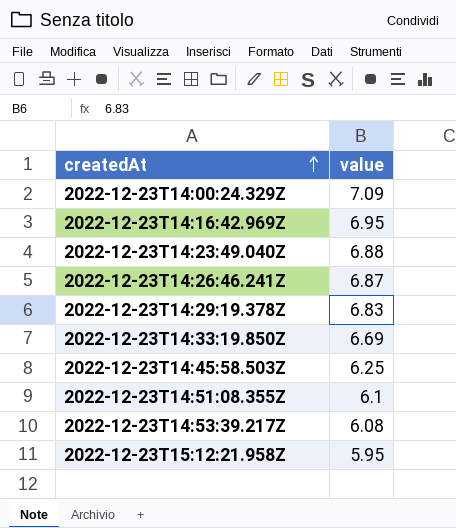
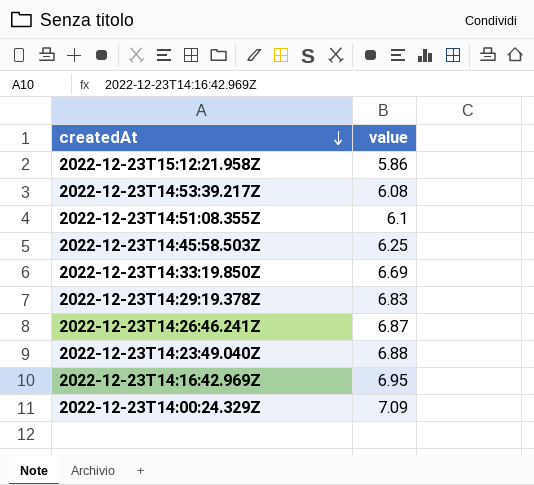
row order: createdAt ascending -> createdAt descending
2022-12-23T15:12:21.958Z | value: 5.95 -> 5.86

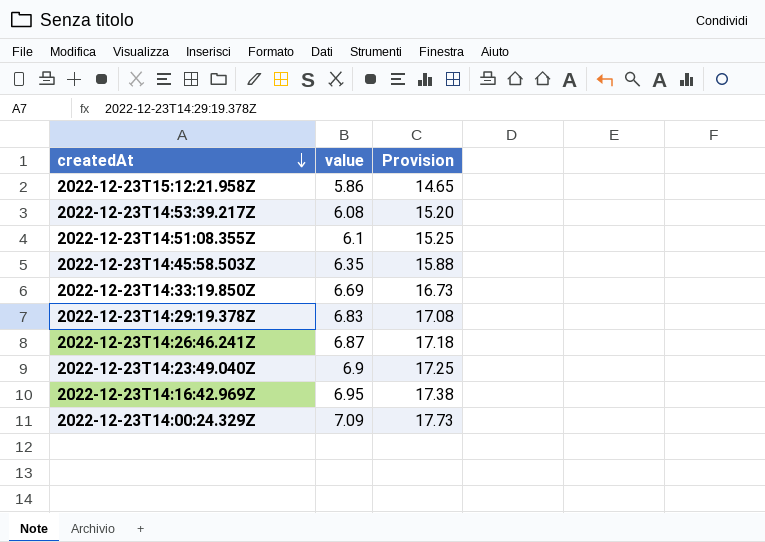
column Provision | formula: none -> [value] * 2.5
2022-12-23T14:45:58.503Z | value: 6.25 -> 6.35
2022-12-23T14:23:49.040Z | value: 6.88 -> 6.9

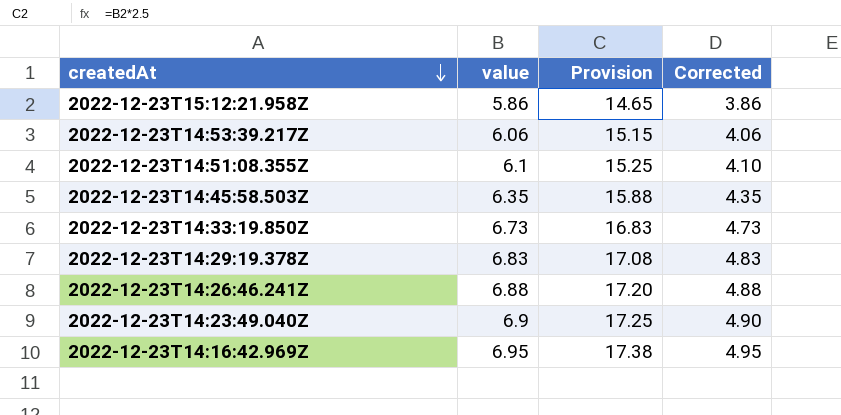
column Corrected | formula: none -> [value] - 2
row 2022-12-23T14:00:24.329Z: 7.09 | 17.73 -> none
2022-12-23T14:53:39.217Z | value: 6.08 -> 6.06
2022-12-23T14:53:39.217Z | Provision: 15.20 -> 15.15
2022-12-23T14:33:19.850Z | value: 6.69 -> 6.73
2022-12-23T14:33:19.850Z | Provision: 16.73 -> 16.83
2022-12-23T14:26:46.241Z | value: 6.87 -> 6.88
2022-12-23T14:26:46.241Z | Provision: 17.18 -> 17.20

